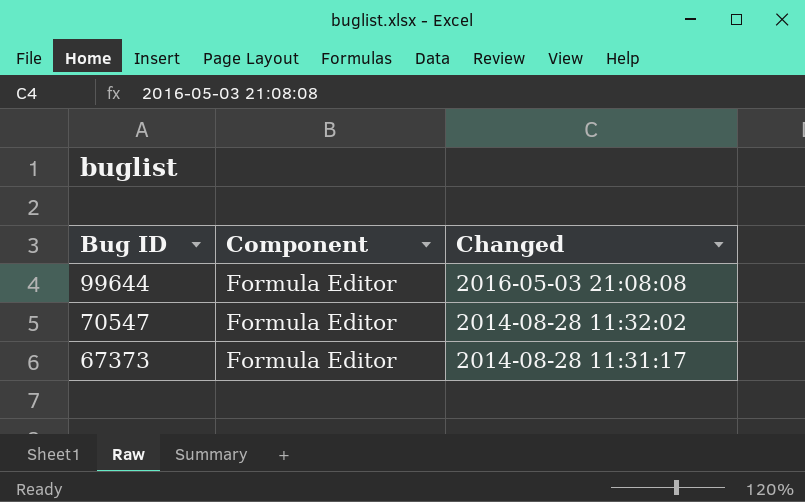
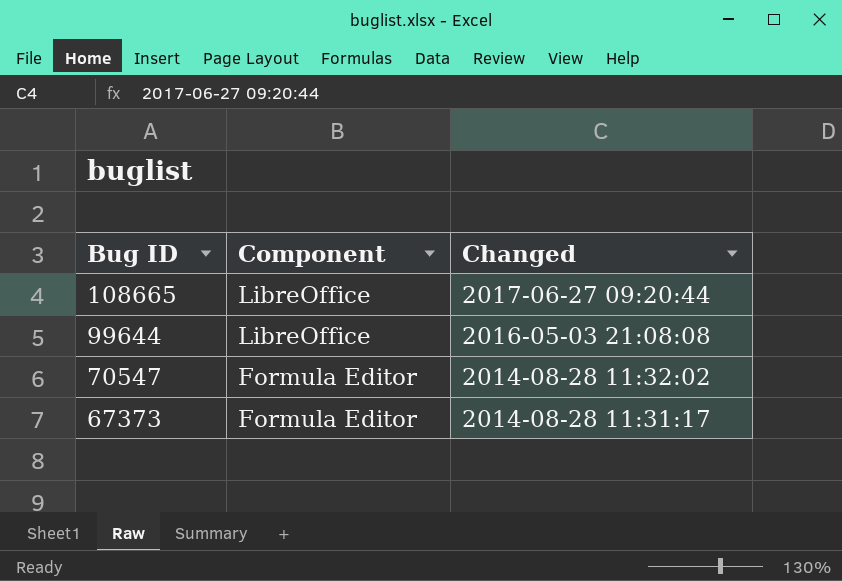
row 108665: none -> LibreOffice | 2017-06-27 09:20:44
99644 | Component: Formula Editor -> LibreOffice

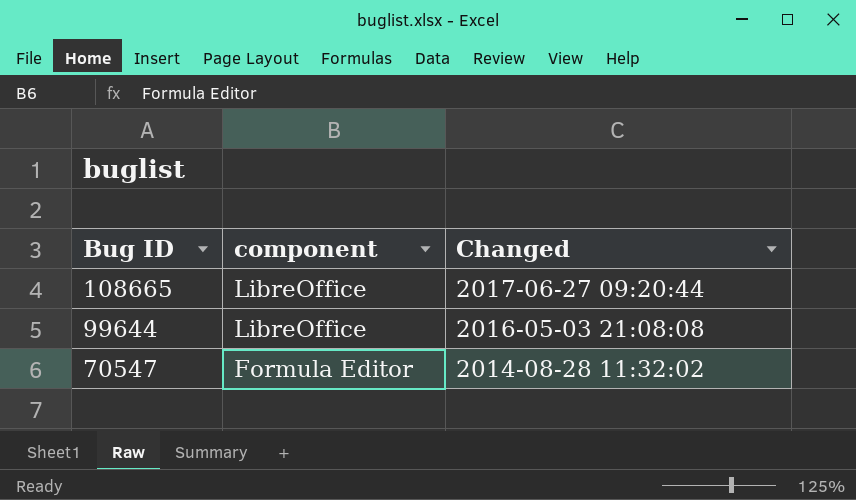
column name: Component -> component
row 67373: Formula Editor | 2014-08-28 11:31:17 -> none

